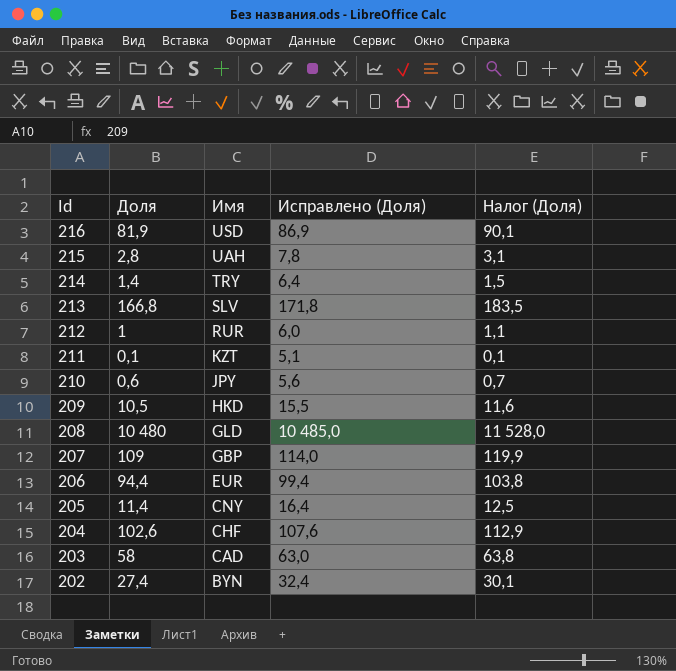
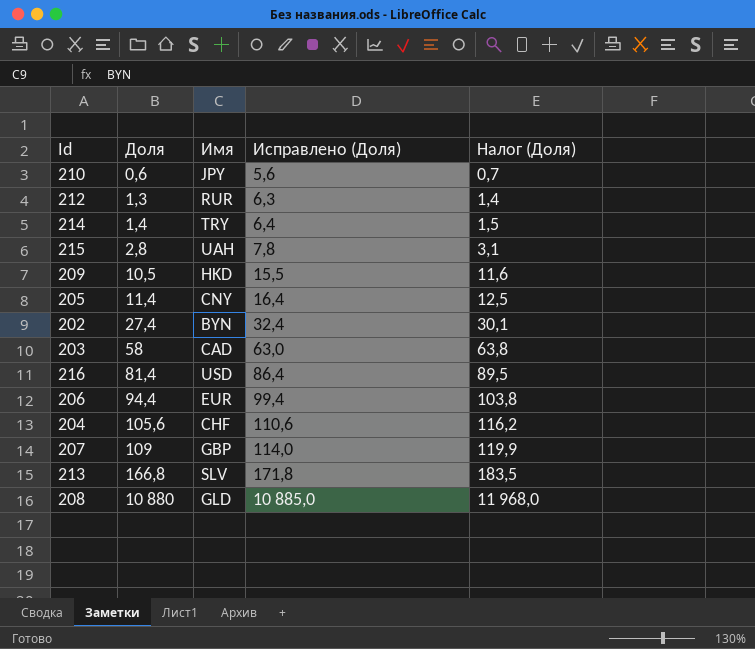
row order: Id descending -> Доля ascending
row 211: 0,1 | KZT | 5,1 | 0,1 -> none
212 | Доля: 1 -> 1,3
212 | Исправлено (Доля): 6,0 -> 6,3
212 | Налог (Доля): 1,1 -> 1,4
216 | Доля: 81,9 -> 81,4
216 | Исправлено (Доля): 86,9 -> 86,4
216 | Налог (Доля): 90,1 -> 89,5
204 | Доля: 102,6 -> 105,6
204 | Исправлено (Доля): 107,6 -> 110,6
204 | Налог (Доля): 112,9 -> 116,2
208 | Доля: 10 480 -> 10 880
208 | Исправлено (Доля): 10 485,0 -> 10 885,0
208 | Налог (Доля): 11 528,0 -> 11 968,0

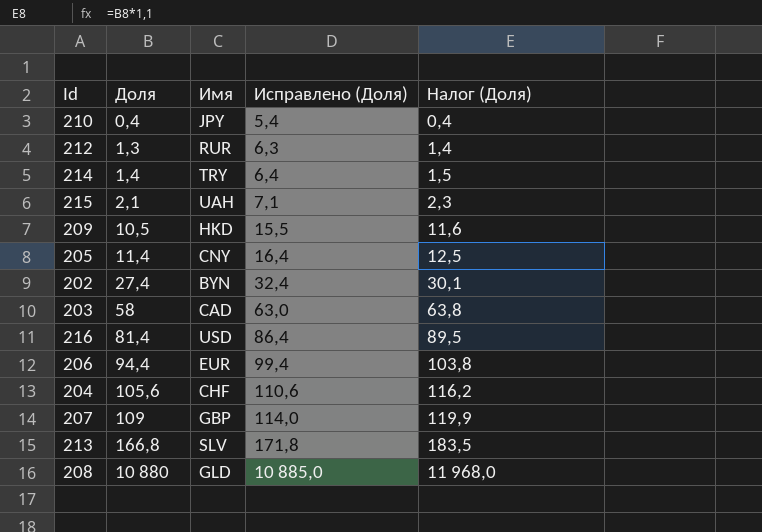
210 | Доля: 0,6 -> 0,4
210 | Исправлено (Доля): 5,6 -> 5,4
210 | Налог (Доля): 0,7 -> 0,4
215 | Доля: 2,8 -> 2,1
215 | Исправлено (Доля): 7,8 -> 7,1
215 | Налог (Доля): 3,1 -> 2,3

